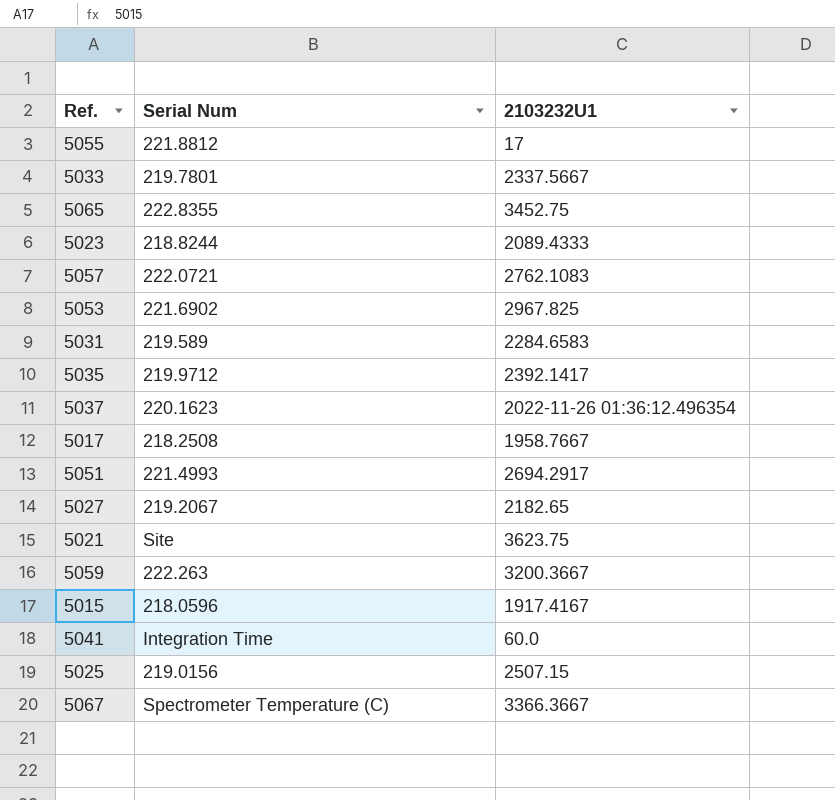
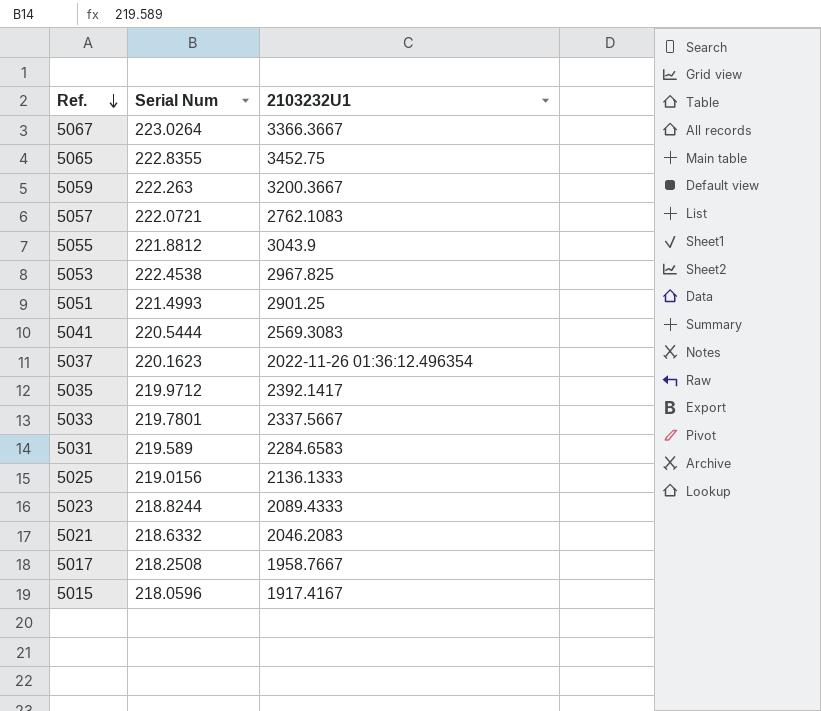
row order: none -> Ref. descending
row 5027: 219.2067 | 2182.65 -> none
5067 | Serial Num: Spectrometer Temperature (C) -> 223.0264
5055 | 2103232U1: 17 -> 3043.9
5053 | Serial Num: 221.6902 -> 222.4538
5051 | 2103232U1: 2694.2917 -> 2901.25
5041 | Serial Num: Integration Time -> 220.5444
5041 | 2103232U1: 60.0 -> 2569.3083
5025 | 2103232U1: 2507.15 -> 2136.1333
5021 | Serial Num: Site -> 218.6332
5021 | 2103232U1: 3623.75 -> 2046.2083

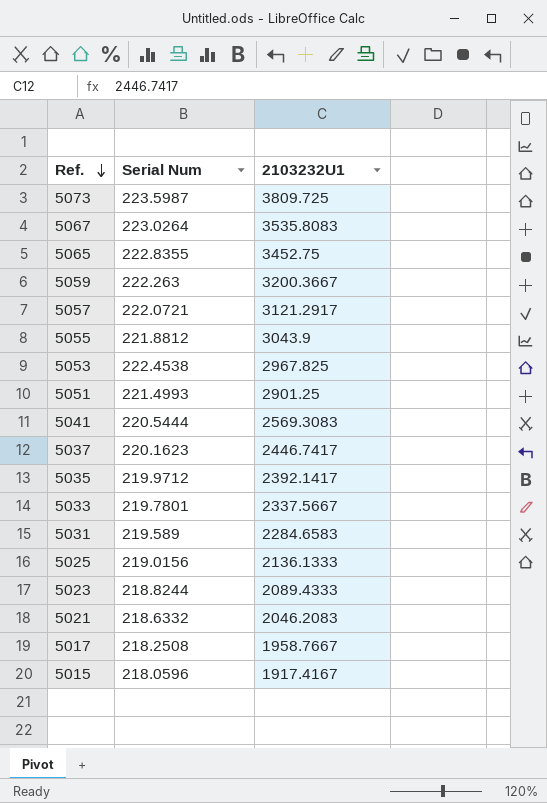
row 5073: none -> 223.5987 | 3809.725
5067 | 2103232U1: 3366.3667 -> 3535.8083
5057 | 2103232U1: 2762.1083 -> 3121.2917
5037 | 2103232U1: 2022-11-26 01:36:12.496354 -> 2446.7417

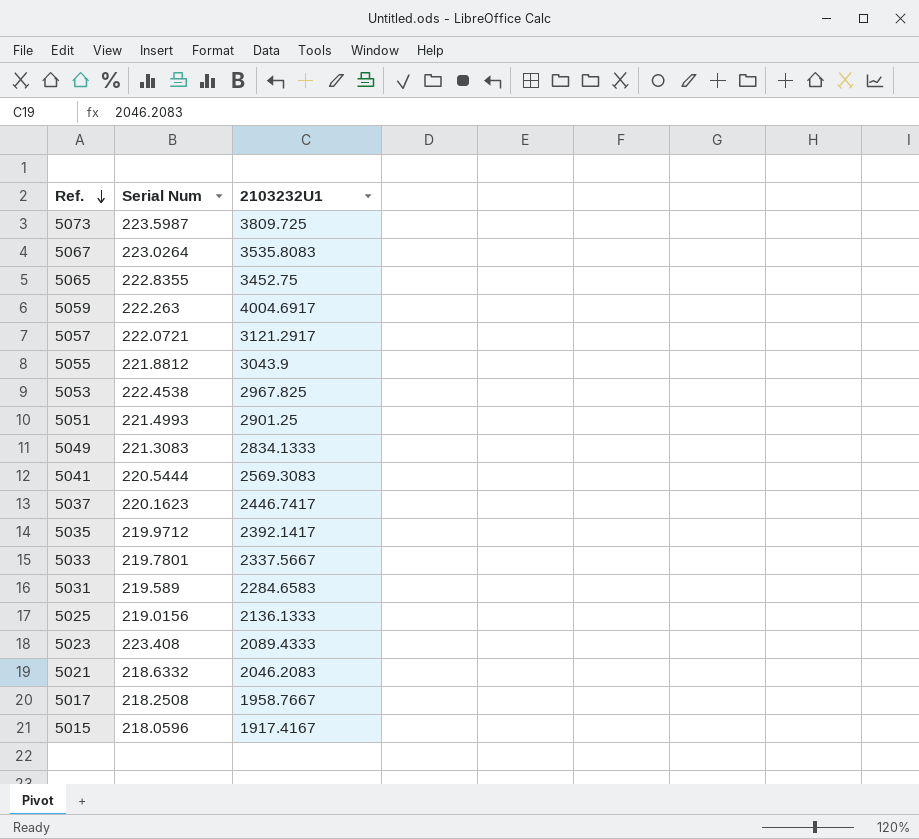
5059 | 2103232U1: 3200.3667 -> 4004.6917
row 5049: none -> 221.3083 | 2834.1333
5023 | Serial Num: 218.8244 -> 223.408

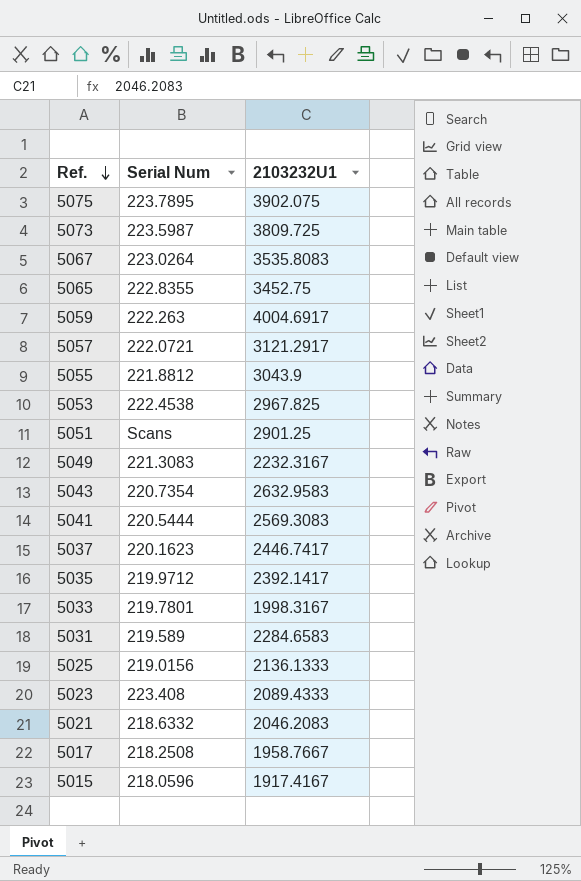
row 5075: none -> 223.7895 | 3902.075
5051 | Serial Num: 221.4993 -> Scans
5049 | 2103232U1: 2834.1333 -> 2232.3167
row 5043: none -> 220.7354 | 2632.9583
5033 | 2103232U1: 2337.5667 -> 1998.3167

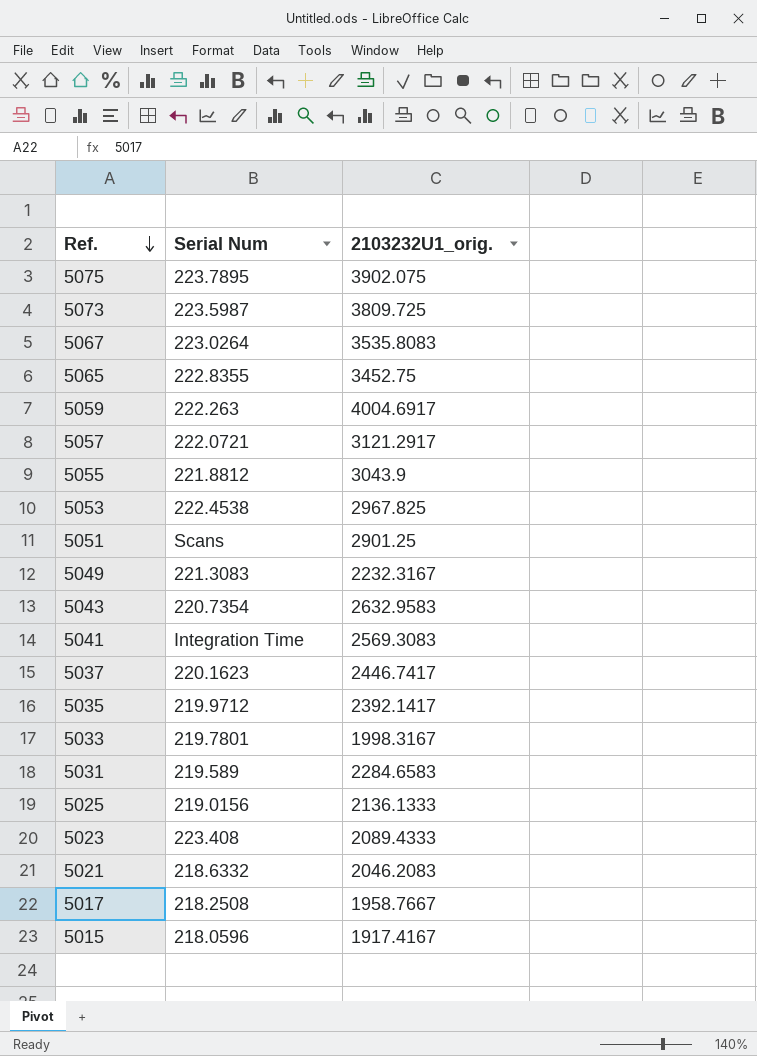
column name: 2103232U1 -> 2103232U1_orig.
5041 | Serial Num: 220.5444 -> Integration Time

